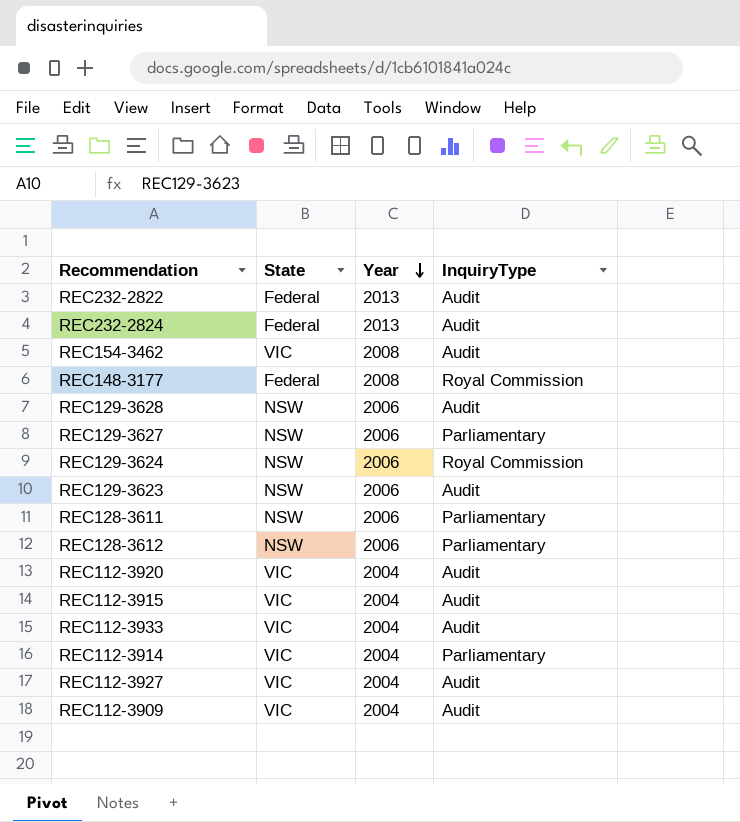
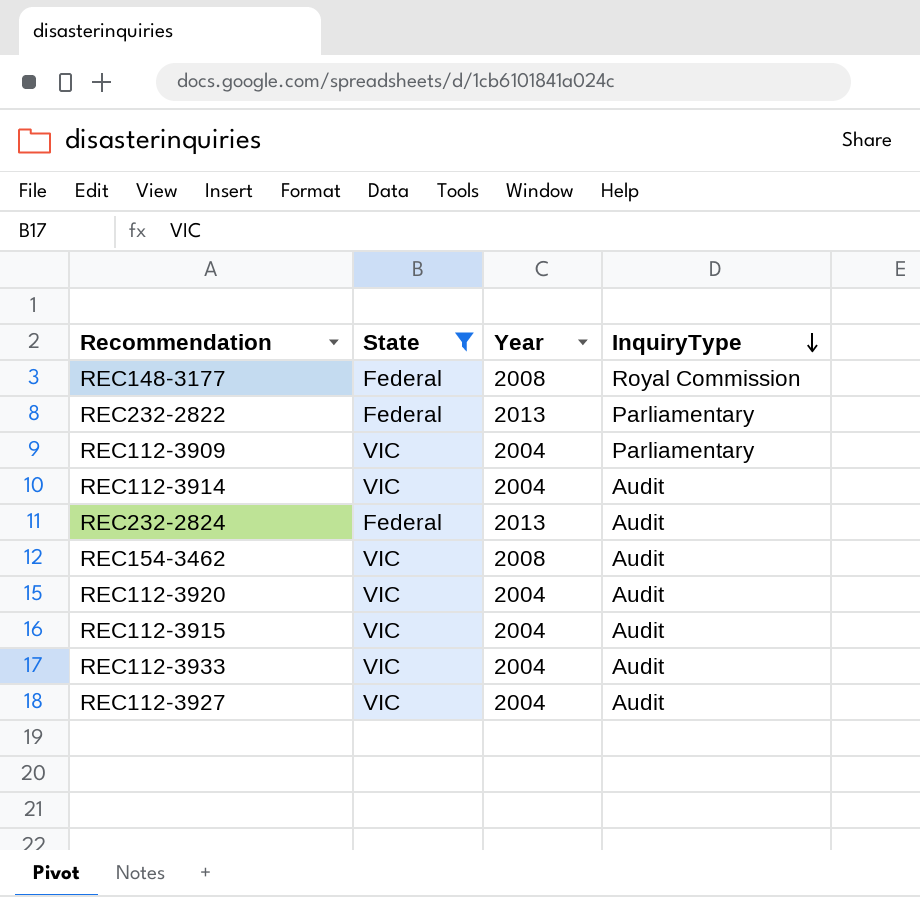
filter: none -> State != NSW
row order: Year descending -> InquiryType descending
REC232-2822 | InquiryType: Audit -> Parliamentary
REC112-3909 | InquiryType: Audit -> Parliamentary
REC112-3914 | InquiryType: Parliamentary -> Audit

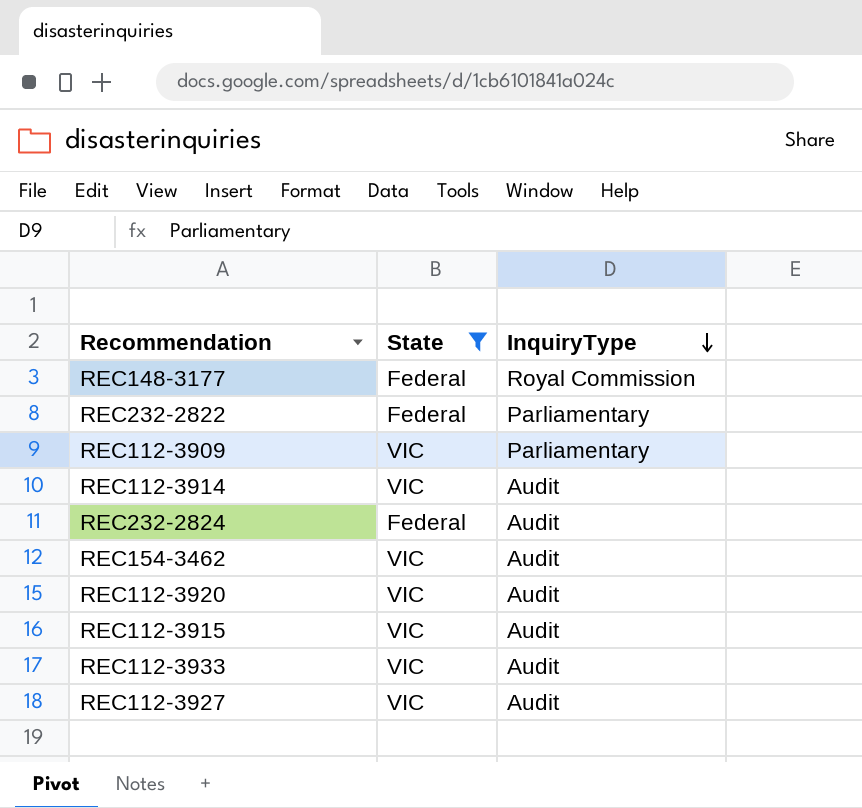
column Year | position: 3 -> none

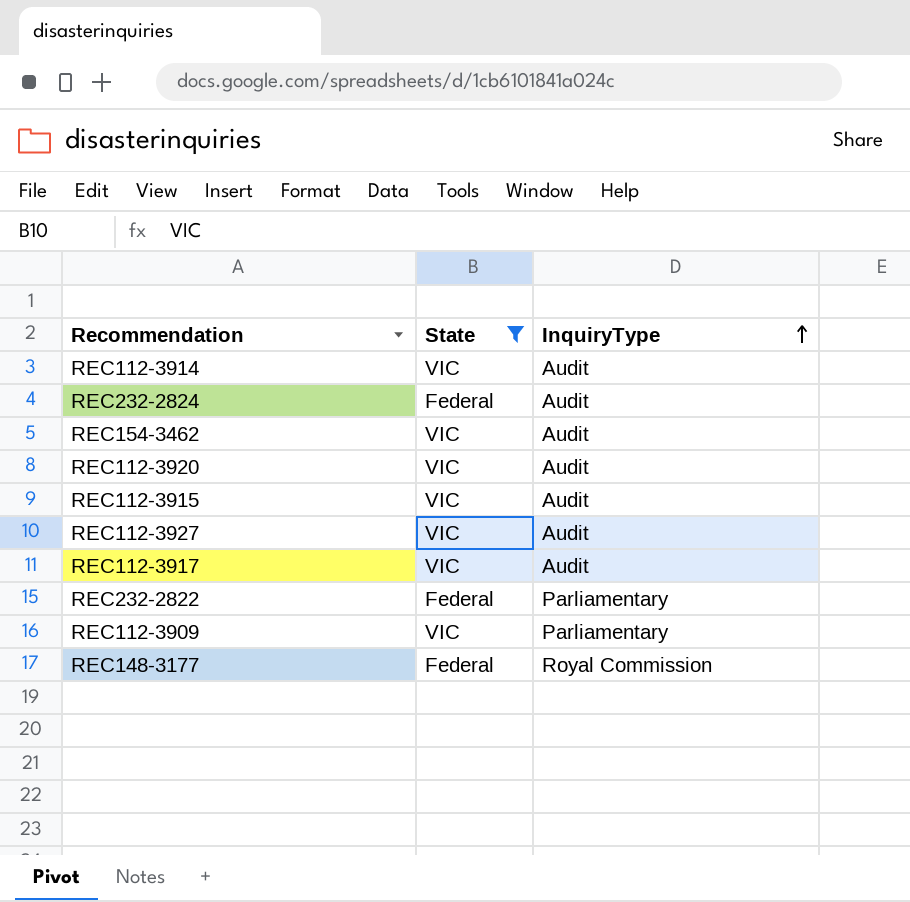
row order: InquiryType descending -> InquiryType ascending
row REC112-3933: VIC | Audit -> none
row REC112-3917: none -> VIC | Audit

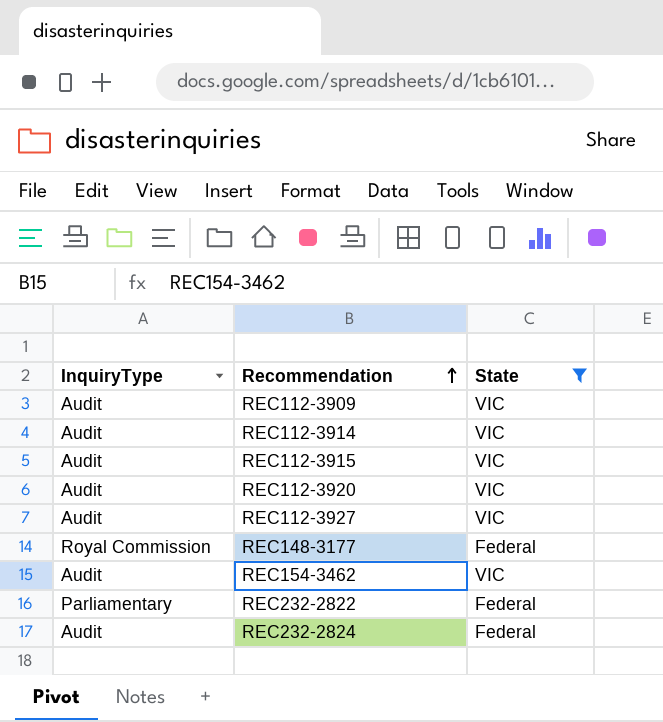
row order: InquiryType ascending -> Recommendation ascending
column InquiryType | position: 3 -> 1
row REC112-3917: VIC | Audit -> none
REC112-3909 | InquiryType: Parliamentary -> Audit

